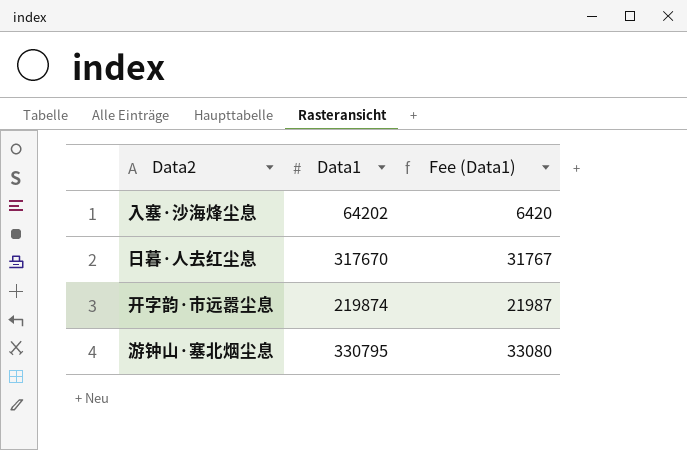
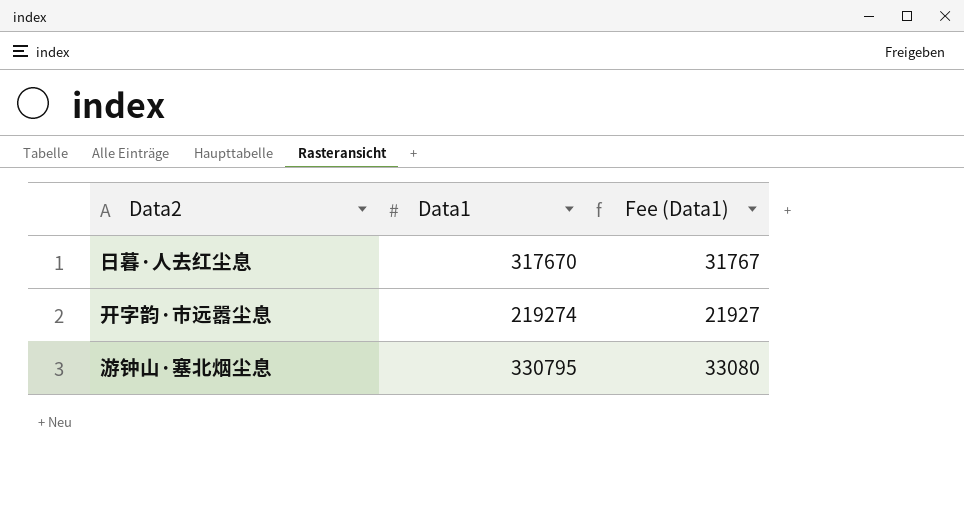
row 入塞·沙海烽尘息: 64202 | 6420 -> none
开字韵·市远嚣尘息 | Data1: 219874 -> 219274
开字韵·市远嚣尘息 | Fee (Data1): 21987 -> 21927

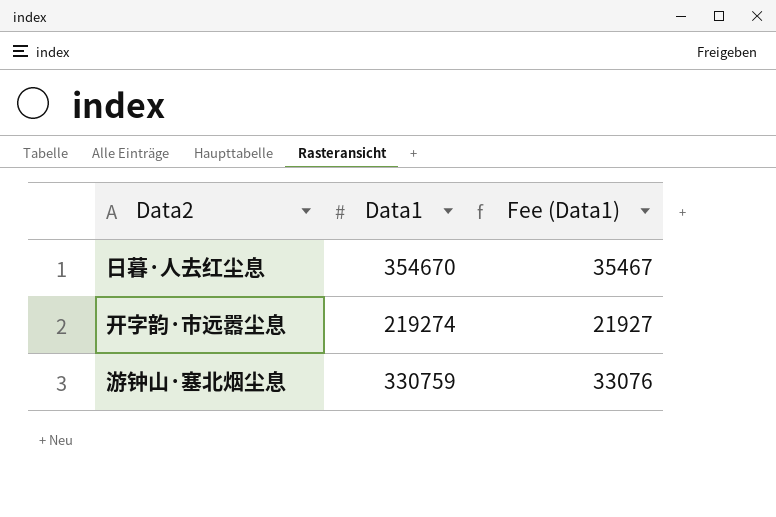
日暮·人去红尘息 | Data1: 317670 -> 354670
日暮·人去红尘息 | Fee (Data1): 31767 -> 35467
游钟山·塞北烟尘息 | Data1: 330795 -> 330759
游钟山·塞北烟尘息 | Fee (Data1): 33080 -> 33076

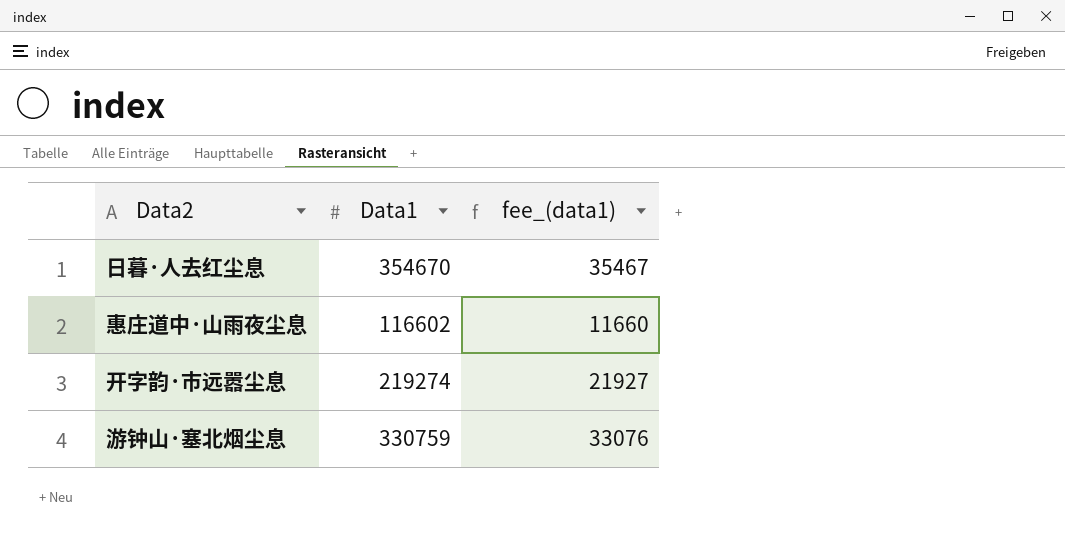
column name: Fee (Data1) -> fee_(data1)
row 惠庄道中·山雨夜尘息: none -> 116602 | 11660

